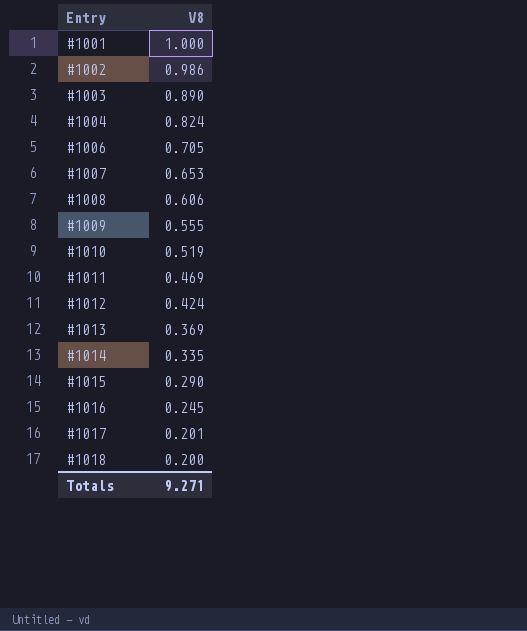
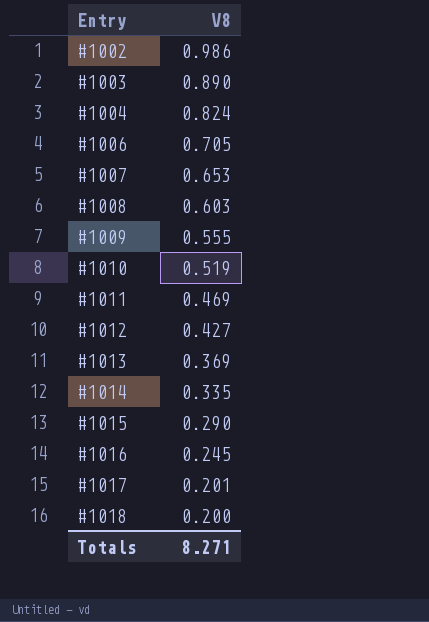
row #1001: 1.000 -> none
#1008 | V8: 0.606 -> 0.603
#1012 | V8: 0.424 -> 0.427
Totals | V8: 9.271 -> 8.271

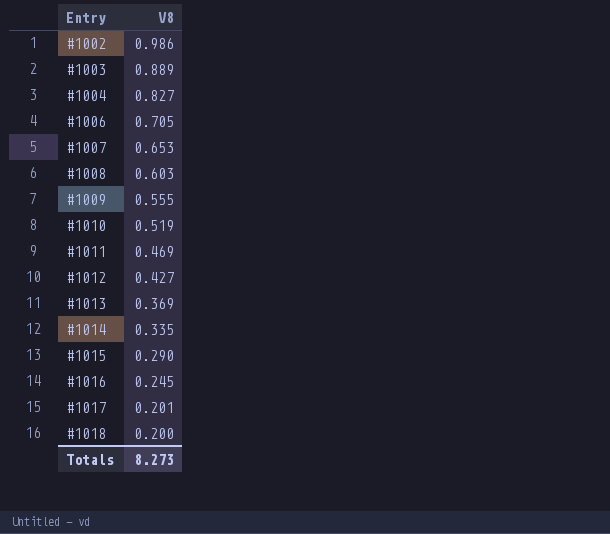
#1003 | V8: 0.890 -> 0.889
#1004 | V8: 0.824 -> 0.827
Totals | V8: 8.271 -> 8.273

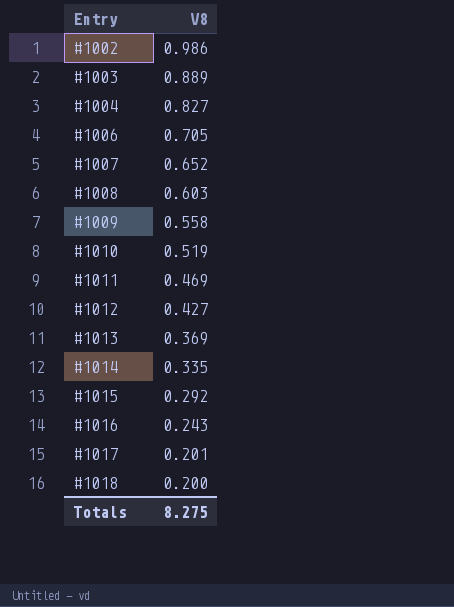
#1007 | V8: 0.653 -> 0.652
#1009 | V8: 0.555 -> 0.558
#1015 | V8: 0.290 -> 0.292
#1016 | V8: 0.245 -> 0.243
Totals | V8: 8.273 -> 8.275

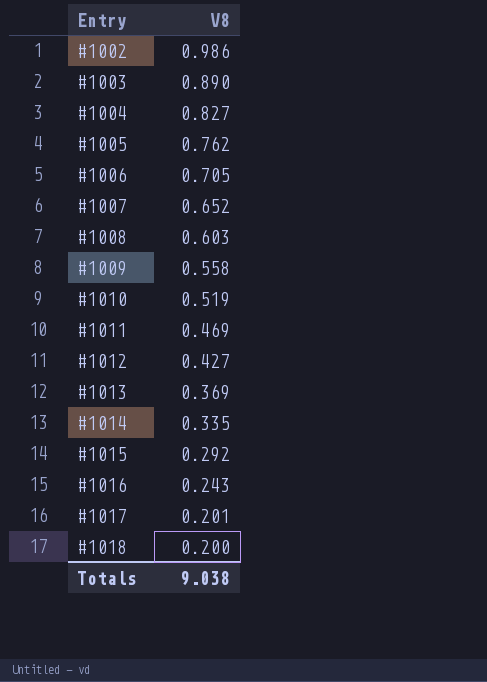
#1003 | V8: 0.889 -> 0.890
row #1005: none -> 0.762
Totals | V8: 8.275 -> 9.038

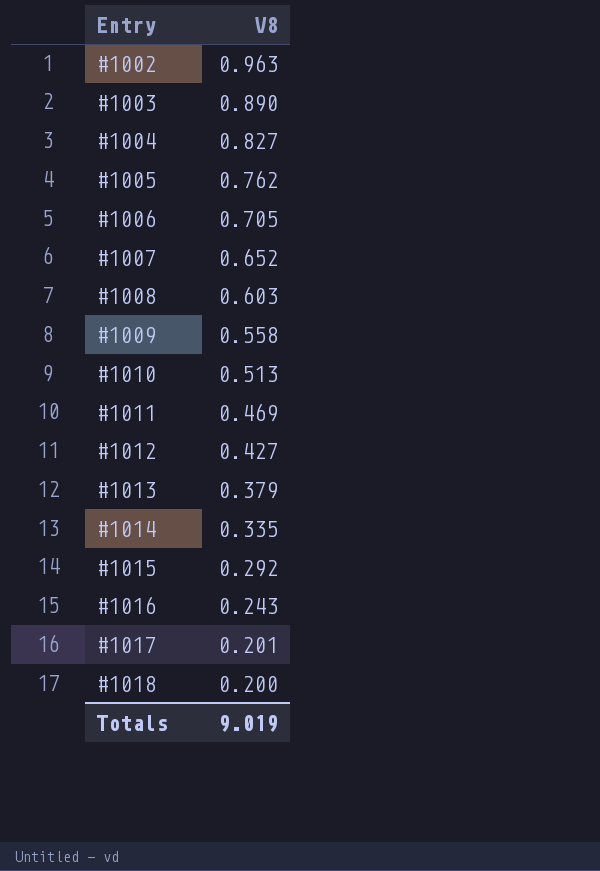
#1002 | V8: 0.986 -> 0.963
#1010 | V8: 0.519 -> 0.513
#1013 | V8: 0.369 -> 0.379
Totals | V8: 9.038 -> 9.019

